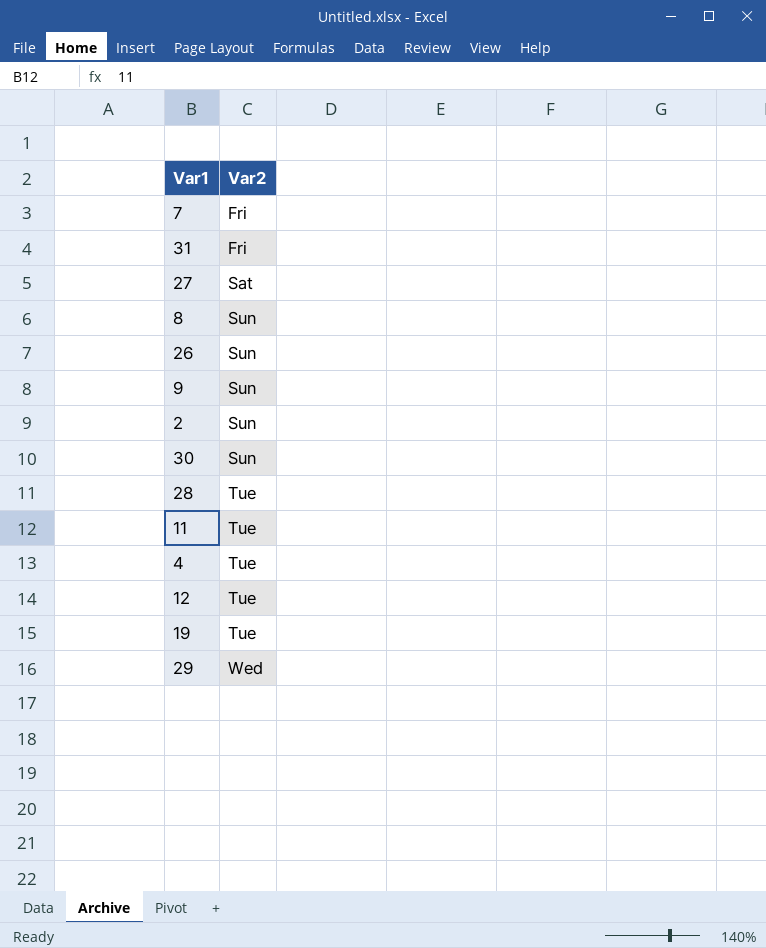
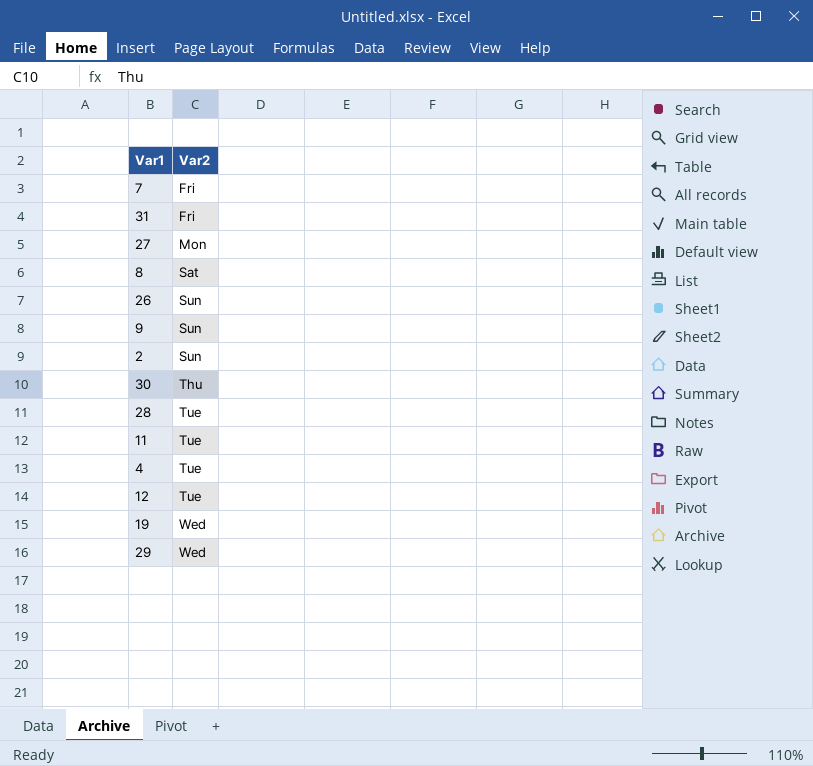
27 | Var2: Sat -> Mon
8 | Var2: Sun -> Sat
30 | Var2: Sun -> Thu
19 | Var2: Tue -> Wed

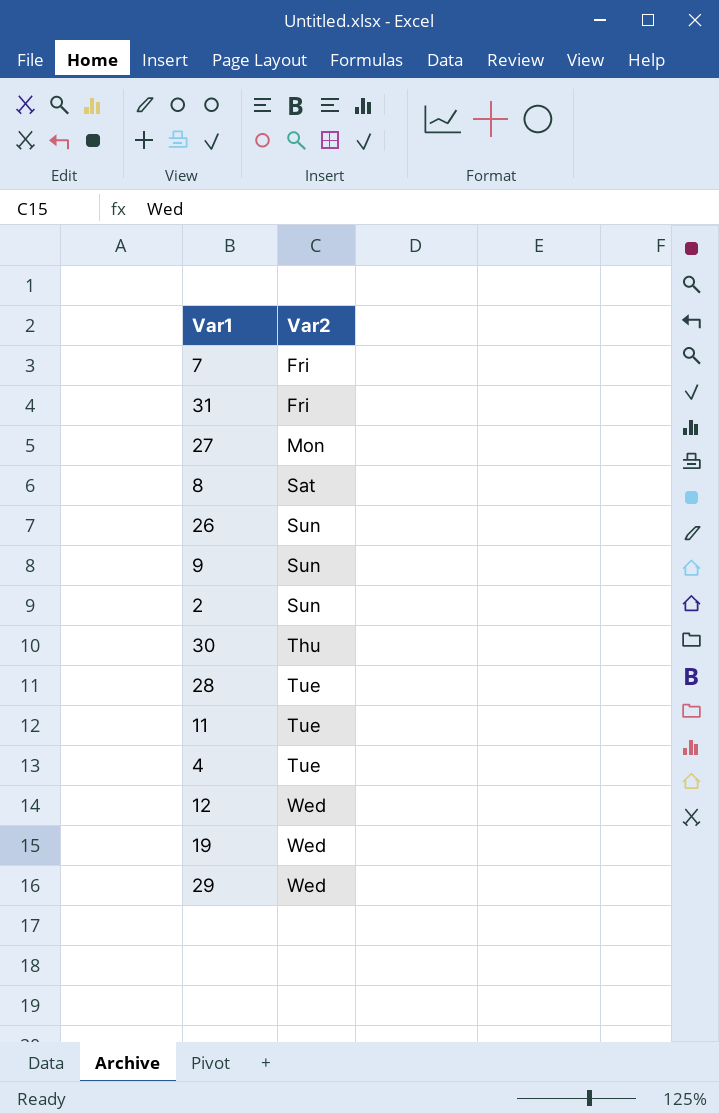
12 | Var2: Tue -> Wed

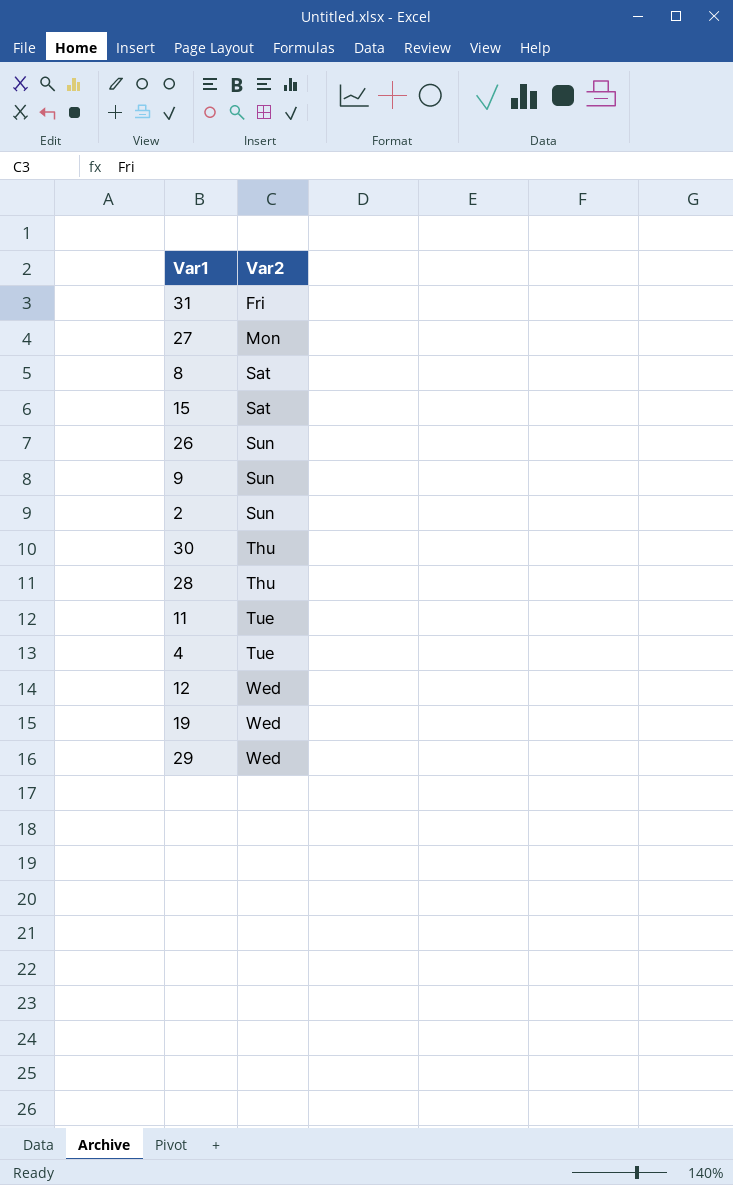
row 7: Fri -> none
row 15: none -> Sat
28 | Var2: Tue -> Thu

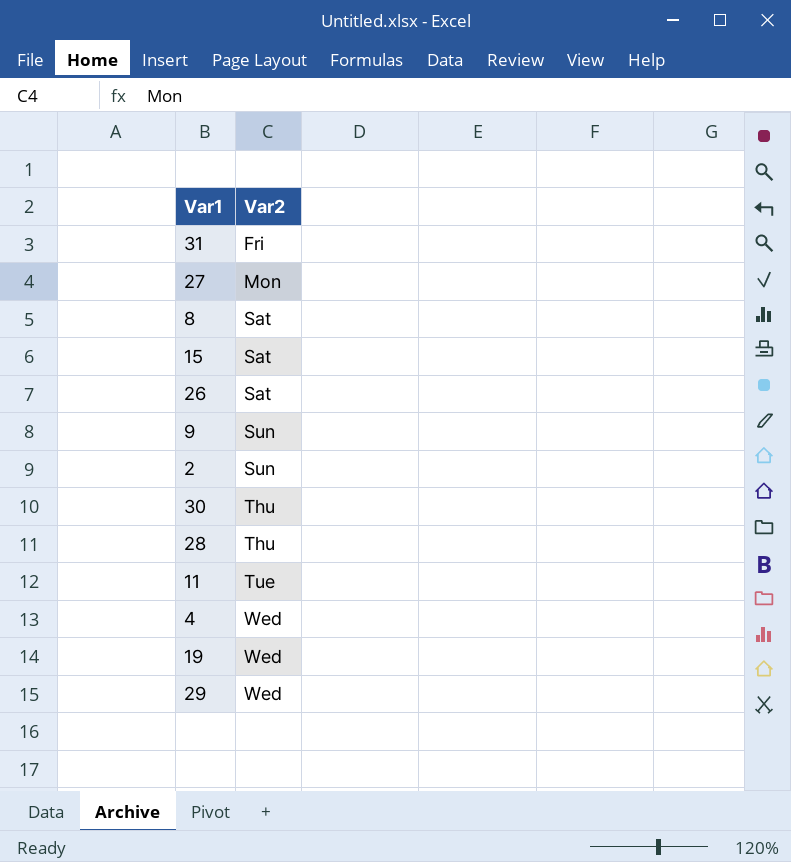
row 12: Wed -> none
26 | Var2: Sun -> Sat
4 | Var2: Tue -> Wed

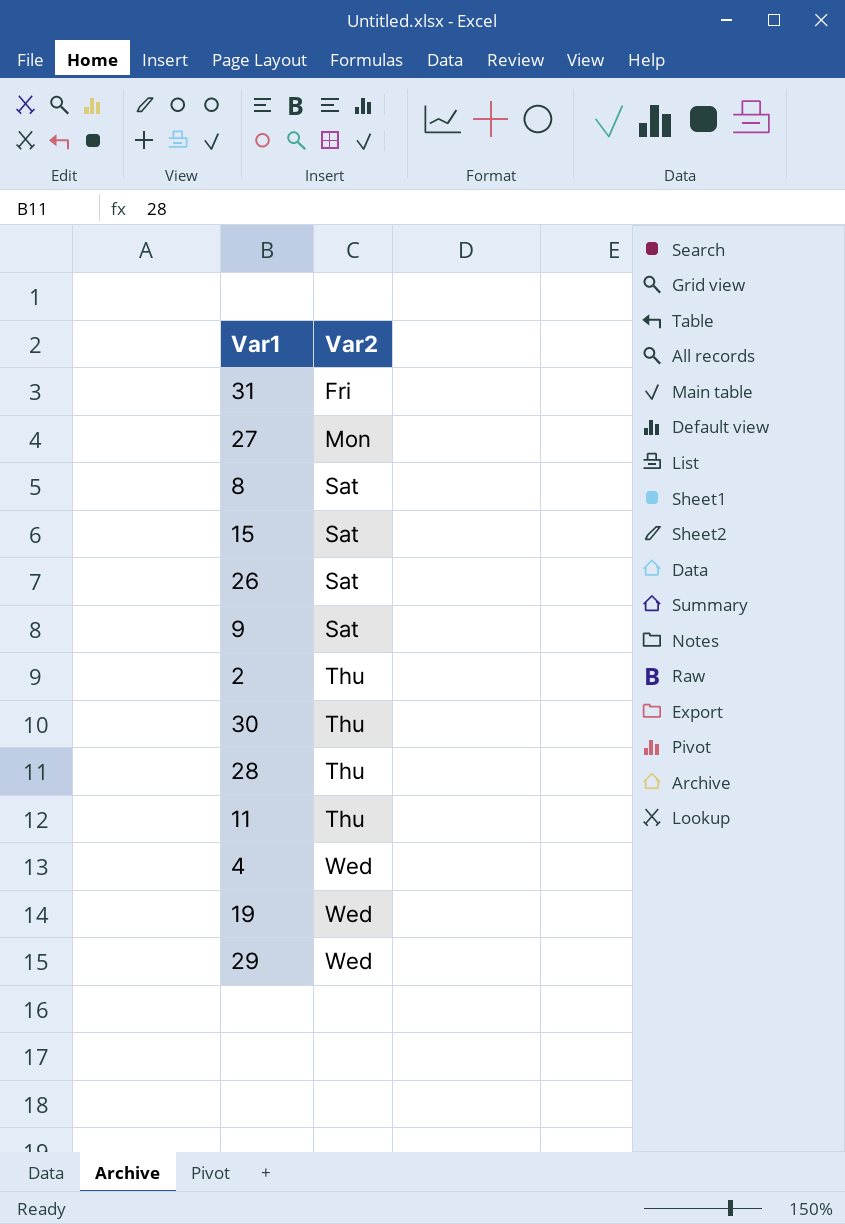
9 | Var2: Sun -> Sat
2 | Var2: Sun -> Thu
11 | Var2: Tue -> Thu

